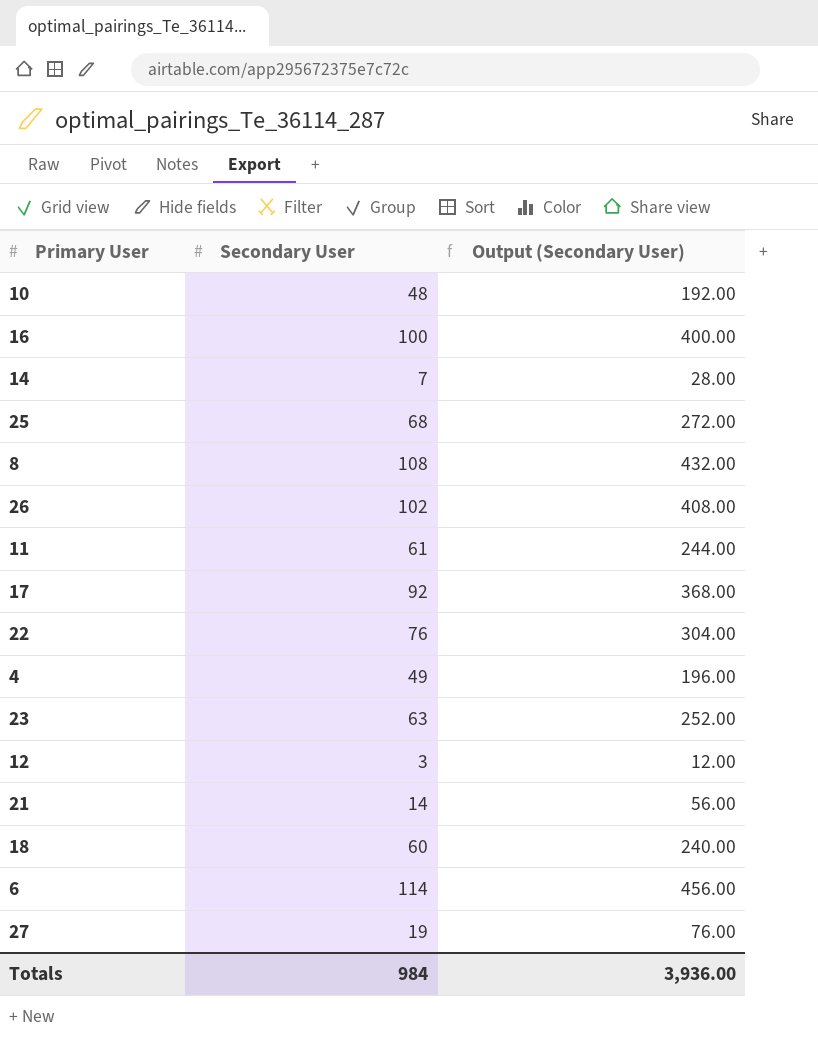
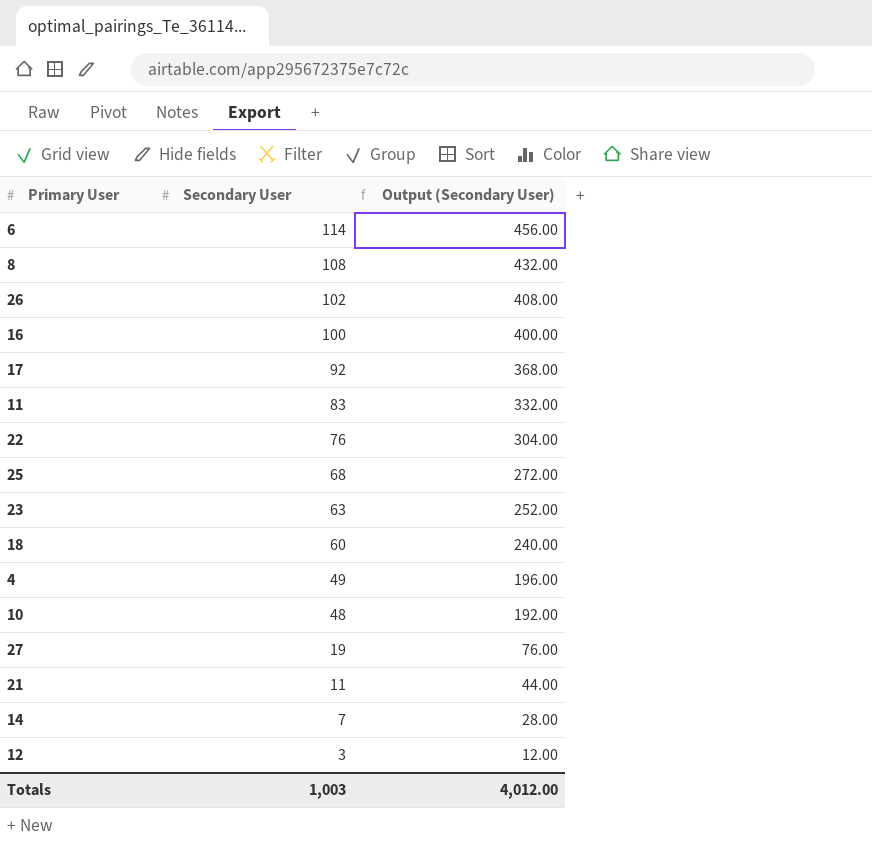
row order: none -> Secondary User descending
11 | Secondary User: 61 -> 83
11 | Output (Secondary User): 244.00 -> 332.00
21 | Secondary User: 14 -> 11
21 | Output (Secondary User): 56.00 -> 44.00
Totals | Secondary User: 984 -> 1,003
Totals | Output (Secondary User): 3,936.00 -> 4,012.00

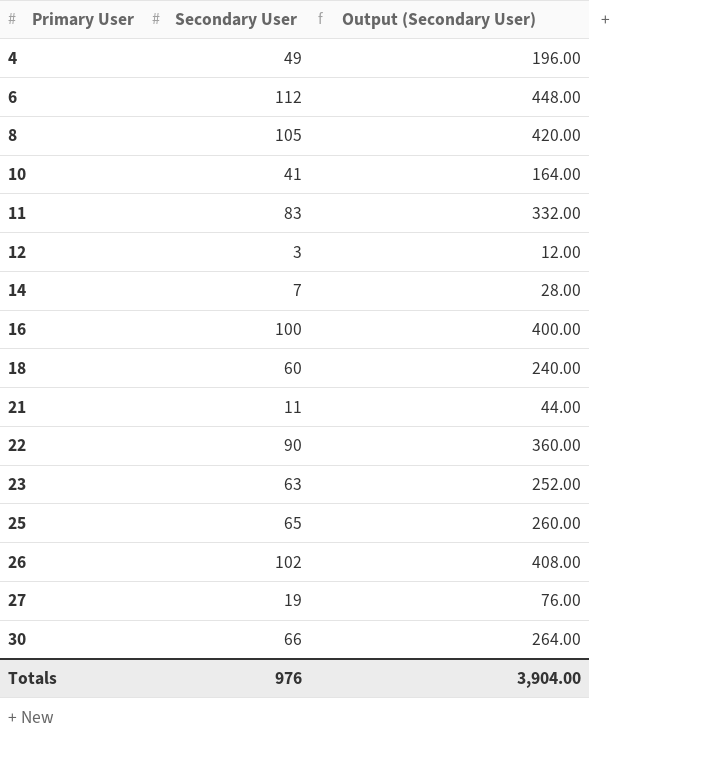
row order: Secondary User descending -> Primary User ascending
row 17: 92 | 368.00 -> none
6 | Secondary User: 114 -> 112
6 | Output (Secondary User): 456.00 -> 448.00
8 | Secondary User: 108 -> 105
8 | Output (Secondary User): 432.00 -> 420.00
10 | Secondary User: 48 -> 41
10 | Output (Secondary User): 192.00 -> 164.00
22 | Secondary User: 76 -> 90
22 | Output (Secondary User): 304.00 -> 360.00
25 | Secondary User: 68 -> 65
25 | Output (Secondary User): 272.00 -> 260.00
row 30: none -> 66 | 264.00
Totals | Secondary User: 1,003 -> 976
Totals | Output (Secondary User): 4,012.00 -> 3,904.00

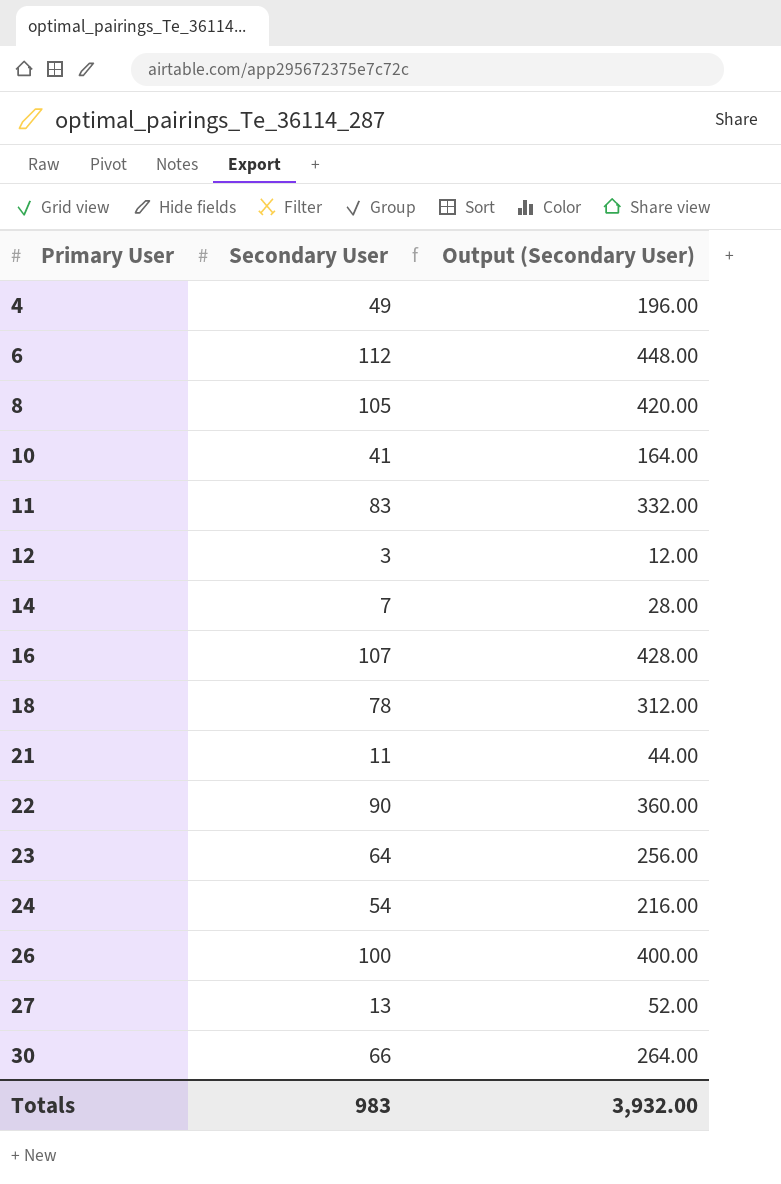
row 25: 65 | 260.00 -> none
16 | Secondary User: 100 -> 107
16 | Output (Secondary User): 400.00 -> 428.00
18 | Secondary User: 60 -> 78
18 | Output (Secondary User): 240.00 -> 312.00
23 | Secondary User: 63 -> 64
23 | Output (Secondary User): 252.00 -> 256.00
row 24: none -> 54 | 216.00
26 | Secondary User: 102 -> 100
26 | Output (Secondary User): 408.00 -> 400.00
27 | Secondary User: 19 -> 13
27 | Output (Secondary User): 76.00 -> 52.00
Totals | Secondary User: 976 -> 983
Totals | Output (Secondary User): 3,904.00 -> 3,932.00

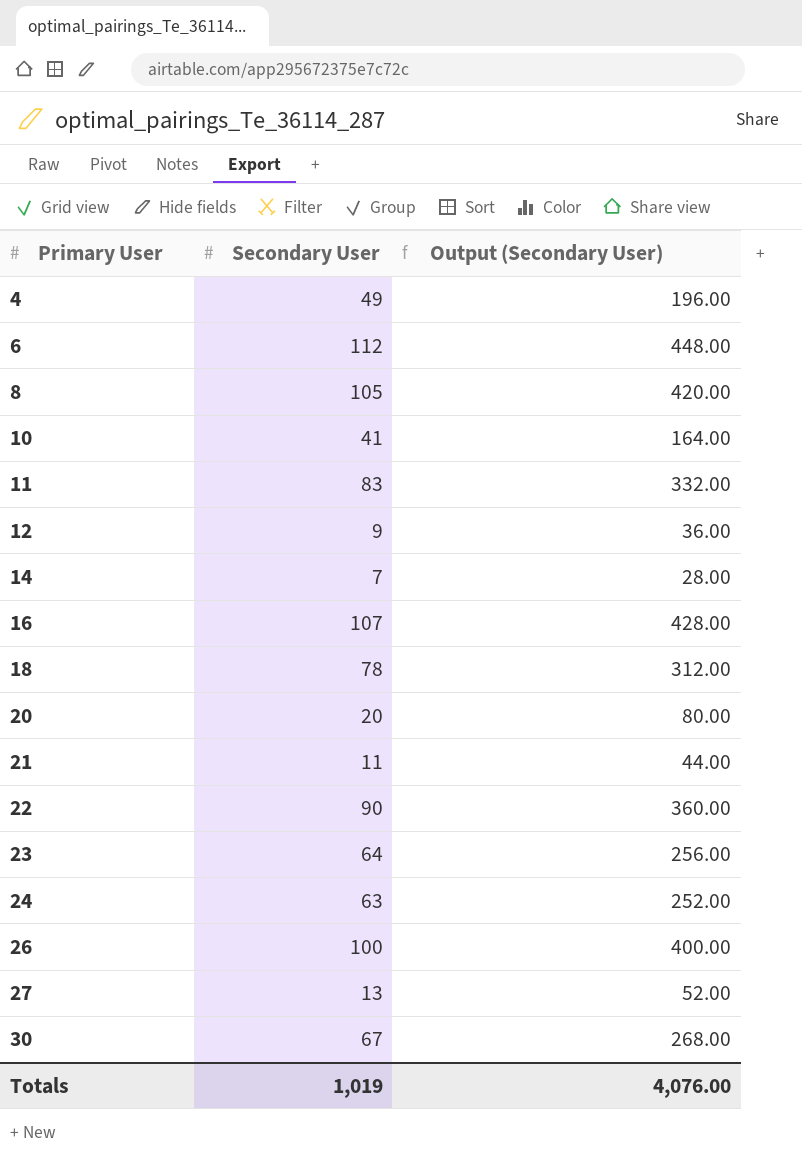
12 | Secondary User: 3 -> 9
12 | Output (Secondary User): 12.00 -> 36.00
row 20: none -> 20 | 80.00
24 | Secondary User: 54 -> 63
24 | Output (Secondary User): 216.00 -> 252.00
30 | Secondary User: 66 -> 67
30 | Output (Secondary User): 264.00 -> 268.00
Totals | Secondary User: 983 -> 1,019
Totals | Output (Secondary User): 3,932.00 -> 4,076.00

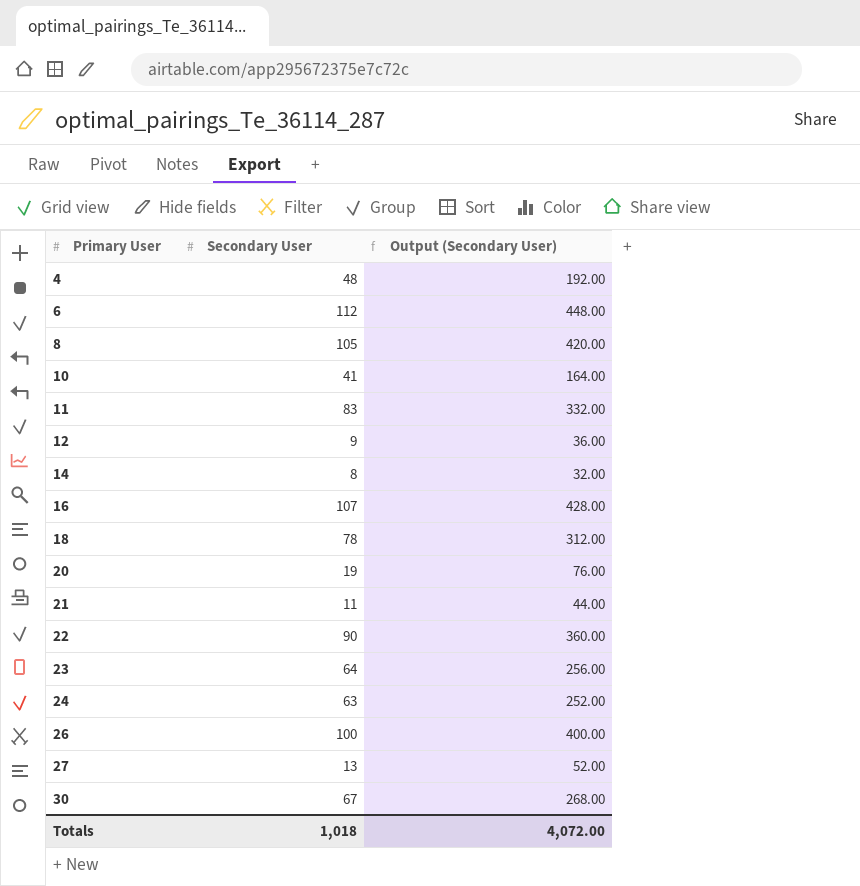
4 | Secondary User: 49 -> 48
4 | Output (Secondary User): 196.00 -> 192.00
14 | Secondary User: 7 -> 8
14 | Output (Secondary User): 28.00 -> 32.00
20 | Secondary User: 20 -> 19
20 | Output (Secondary User): 80.00 -> 76.00
Totals | Secondary User: 1,019 -> 1,018
Totals | Output (Secondary User): 4,076.00 -> 4,072.00

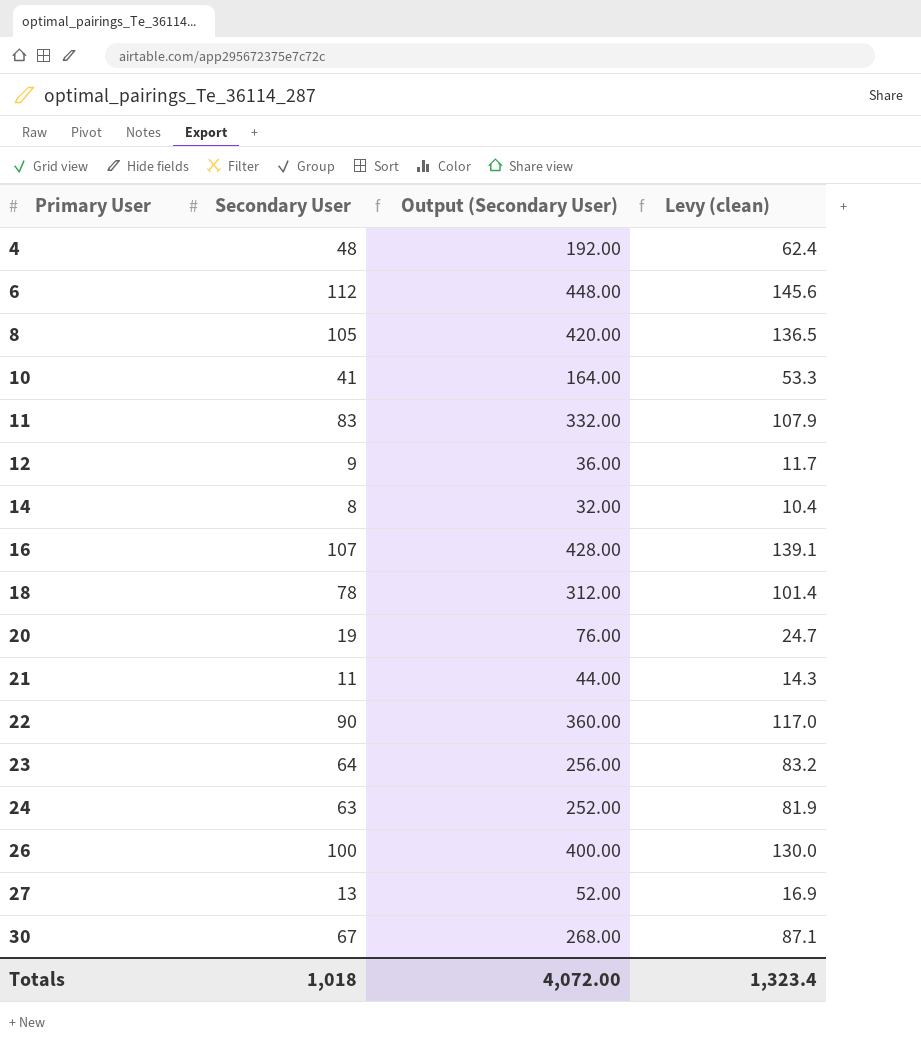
column Levy (clean) | formula: none -> [Secondary User] * 1.3

